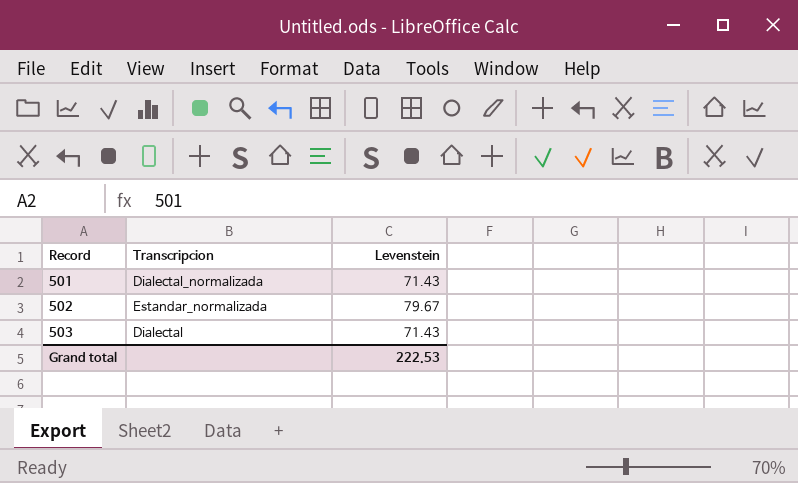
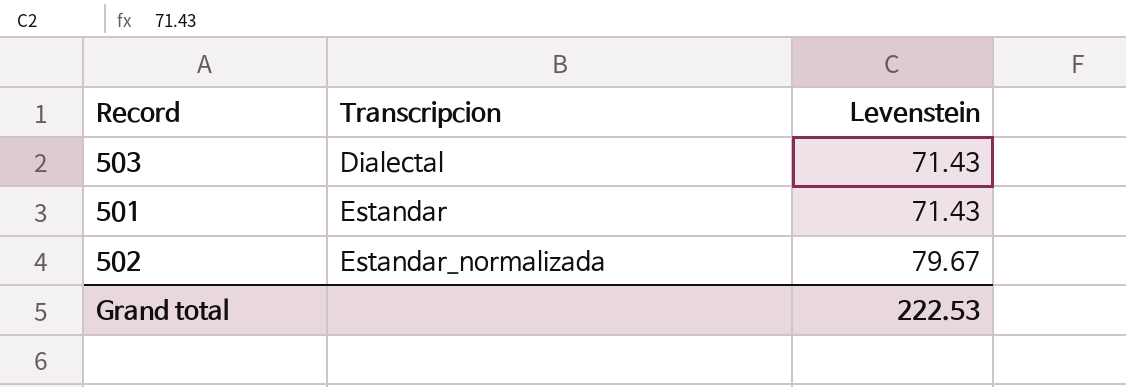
row order: Record ascending -> Transcripcion ascending
501 | Transcripcion: Dialectal_normalizada -> Estandar

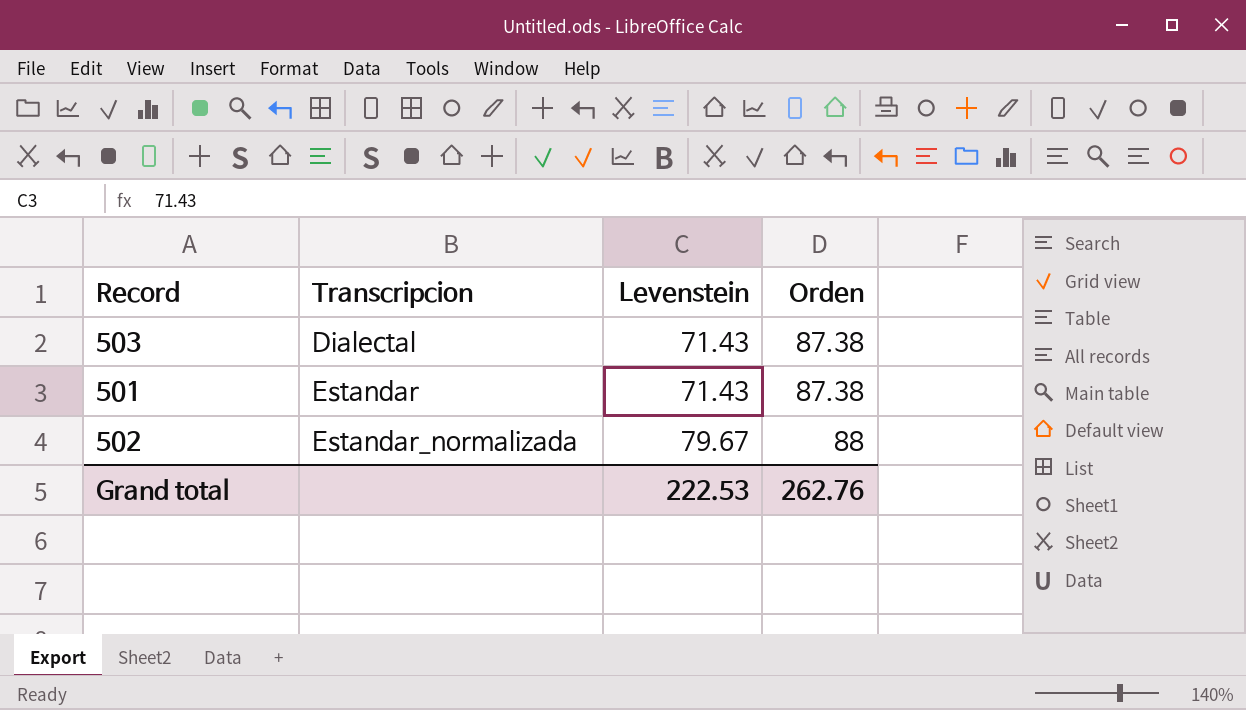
column Orden | position: none -> 4

